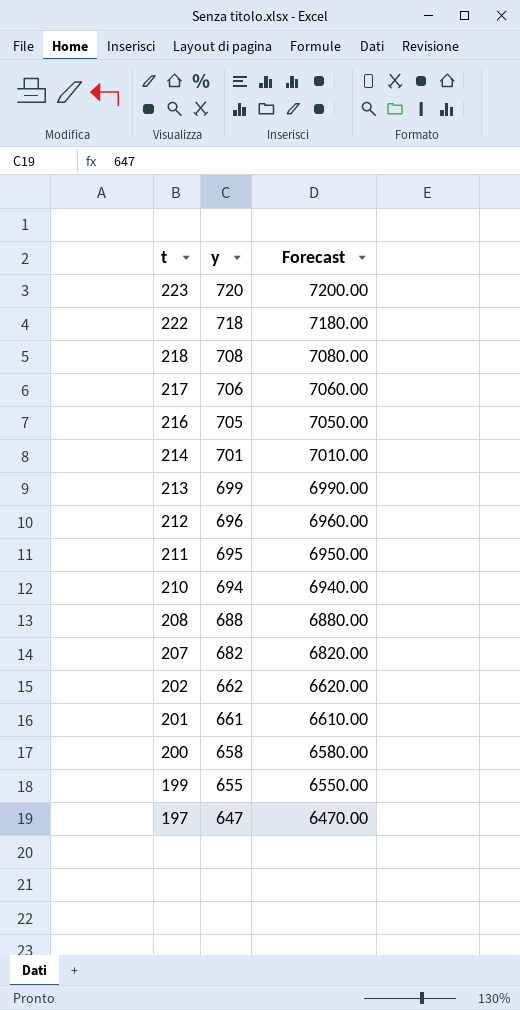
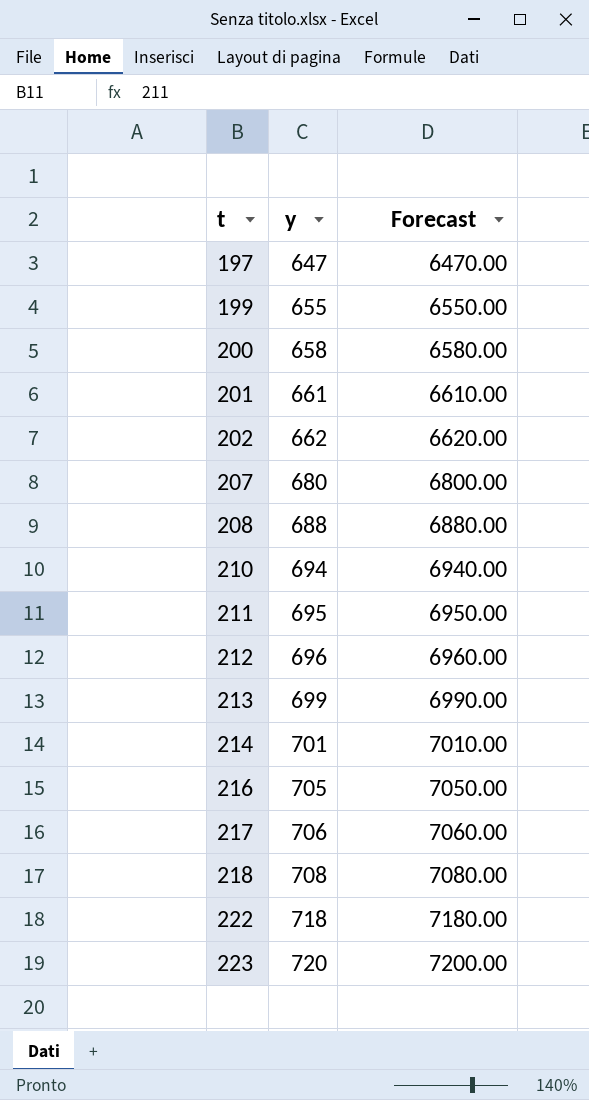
row order: t descending -> t ascending
207 | y: 682 -> 680
207 | Forecast: 6820.00 -> 6800.00

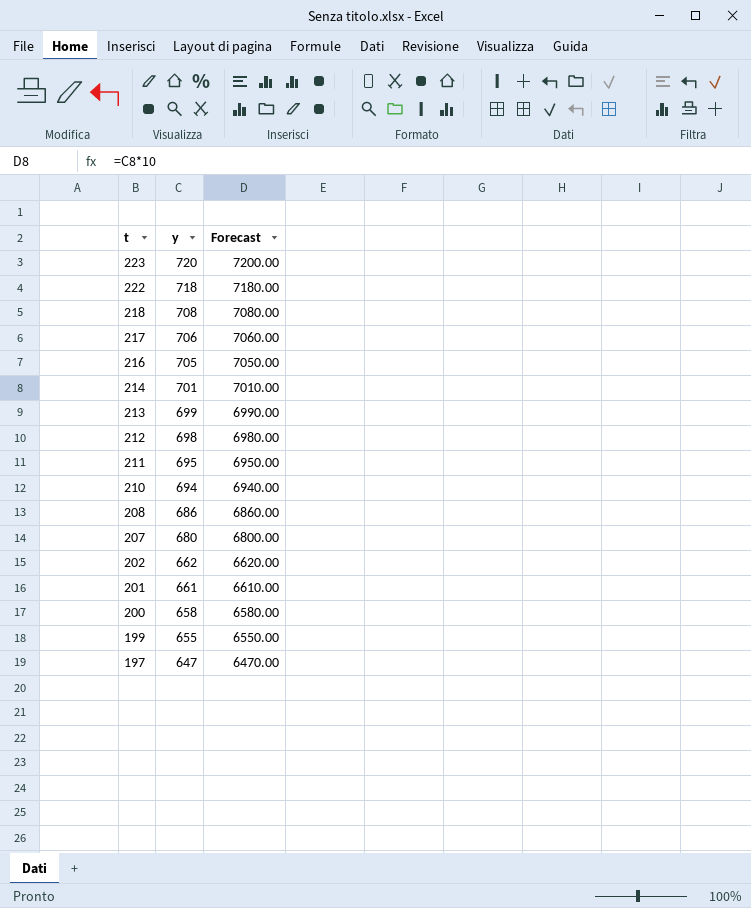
row order: t ascending -> t descending
212 | y: 696 -> 698
212 | Forecast: 6960.00 -> 6980.00
208 | y: 688 -> 686
208 | Forecast: 6880.00 -> 6860.00

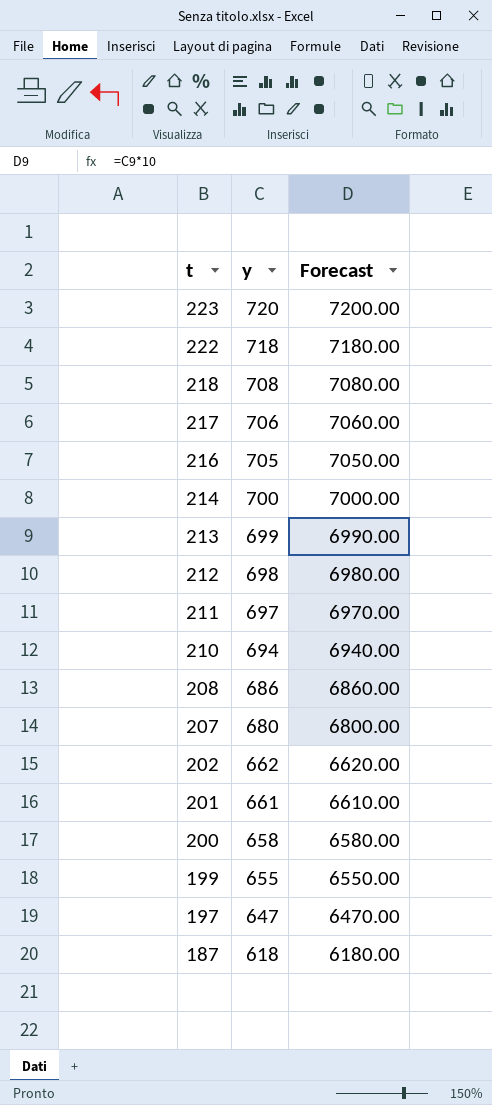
214 | y: 701 -> 700
214 | Forecast: 7010.00 -> 7000.00
211 | y: 695 -> 697
211 | Forecast: 6950.00 -> 6970.00
row 187: none -> 618 | 6180.00

